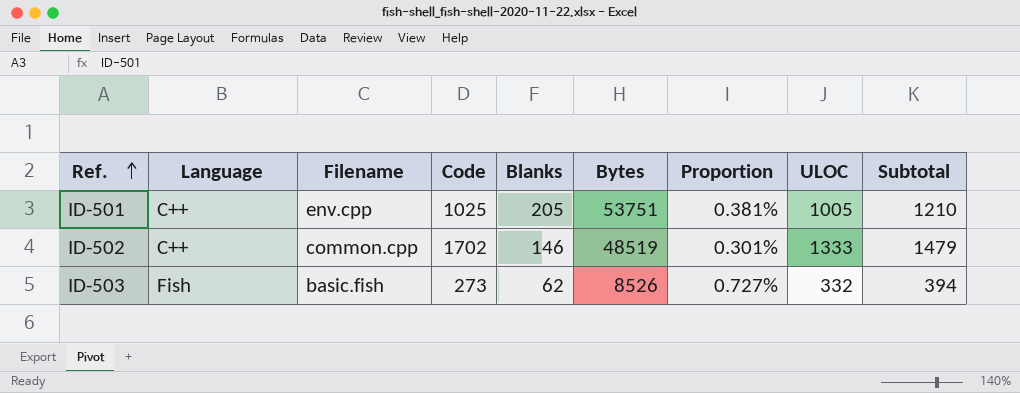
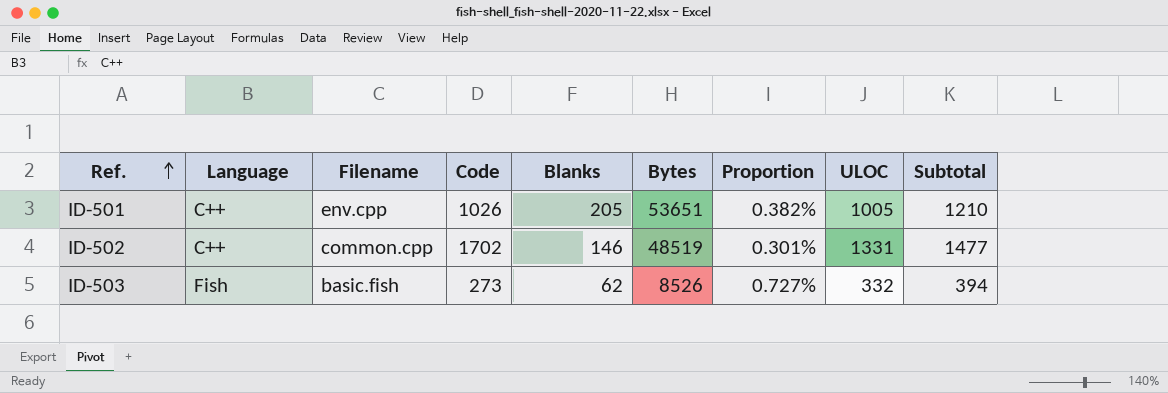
ID-501 | Code: 1025 -> 1026
ID-501 | Bytes: 53751 -> 53651
ID-501 | Proportion: 0.381% -> 0.382%
ID-502 | ULOC: 1333 -> 1331
ID-502 | Subtotal: 1479 -> 1477

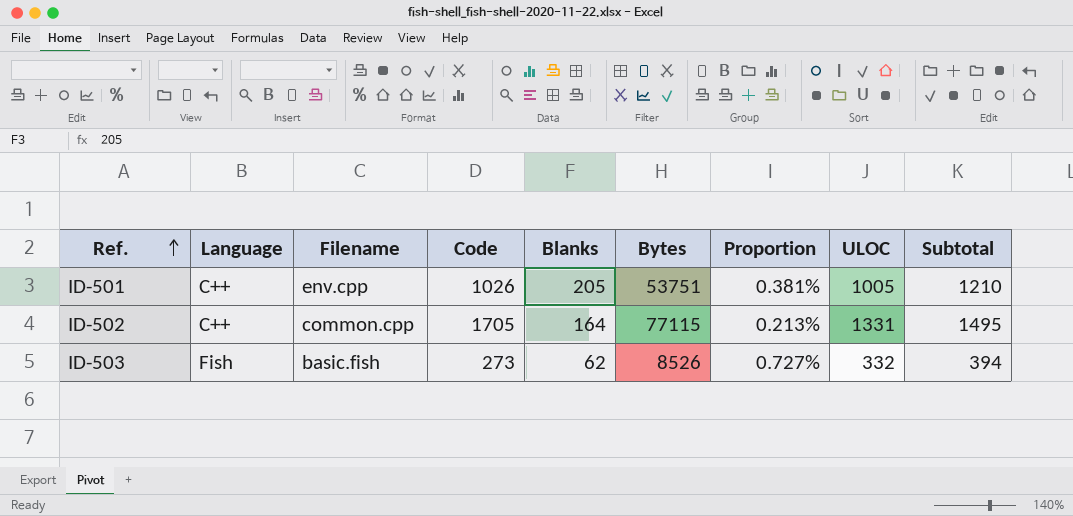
ID-501 | Bytes: 53651 -> 53751
ID-501 | Proportion: 0.382% -> 0.381%
ID-502 | Code: 1702 -> 1705
ID-502 | Blanks: 146 -> 164
ID-502 | Bytes: 48519 -> 77115
ID-502 | Proportion: 0.301% -> 0.213%
ID-502 | Subtotal: 1477 -> 1495

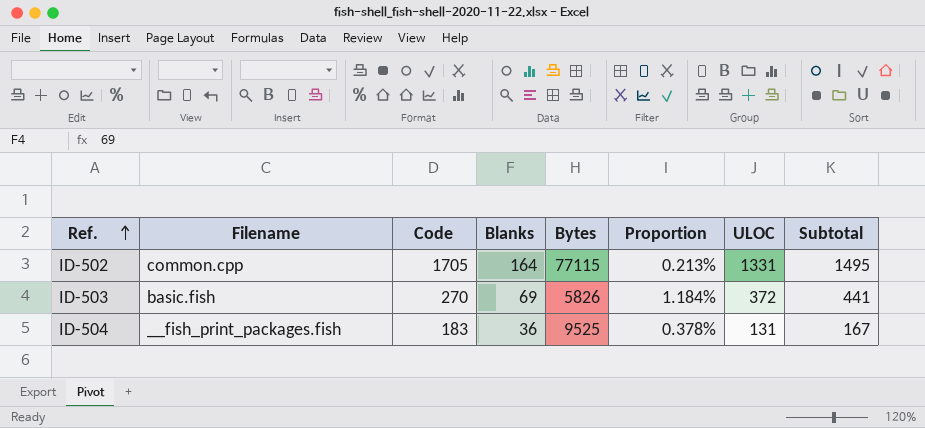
column Language | position: 2 -> none
row ID-501: C++ | env.cpp | 1026 | 205 | 53751 | 0.381% | 1005 | 1210 -> none
ID-503 | Code: 273 -> 270
ID-503 | Blanks: 62 -> 69
ID-503 | Bytes: 8526 -> 5826
ID-503 | Proportion: 0.727% -> 1.184%
ID-503 | ULOC: 332 -> 372
ID-503 | Subtotal: 394 -> 441
row ID-504: none -> __fish_print_packages.fish | 183 | 36 | 9525 | 0.378% | 131 | 167

